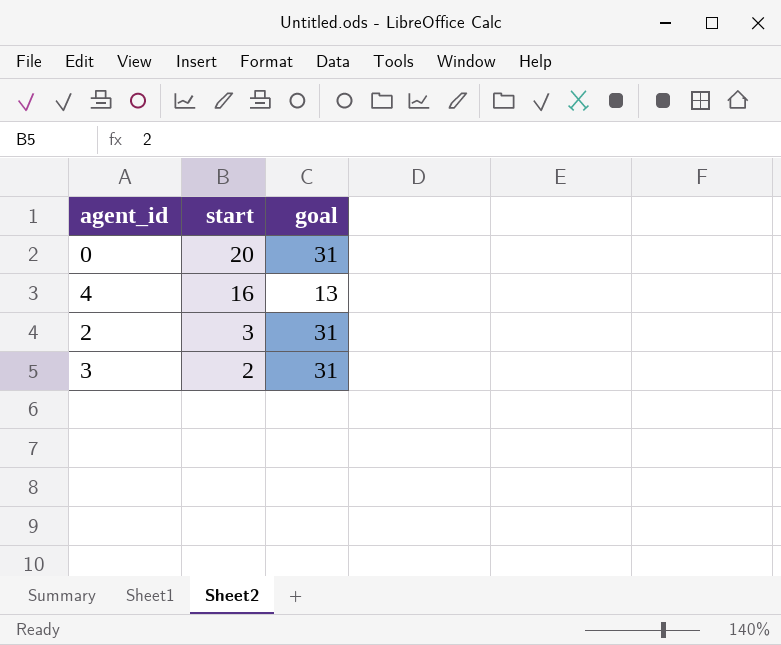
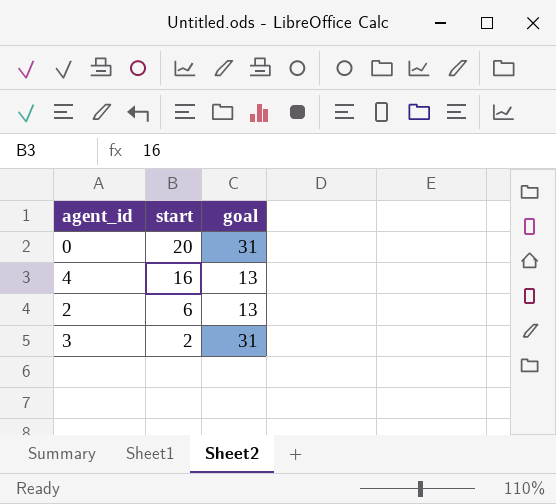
2 | start: 3 -> 6
2 | goal: 31 -> 13

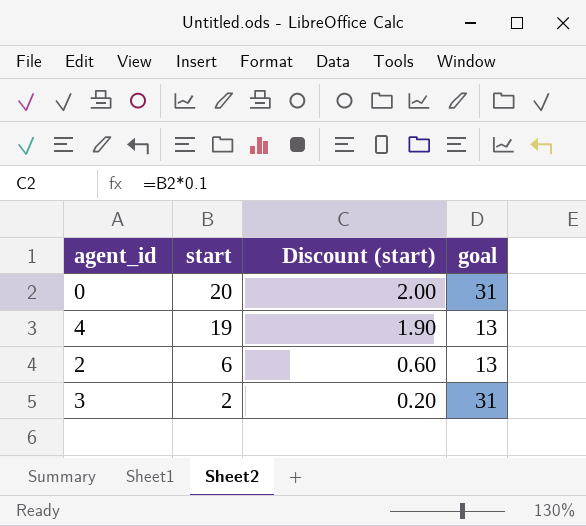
column Discount (start) | formula: none -> [start] * 0.1
4 | start: 16 -> 19

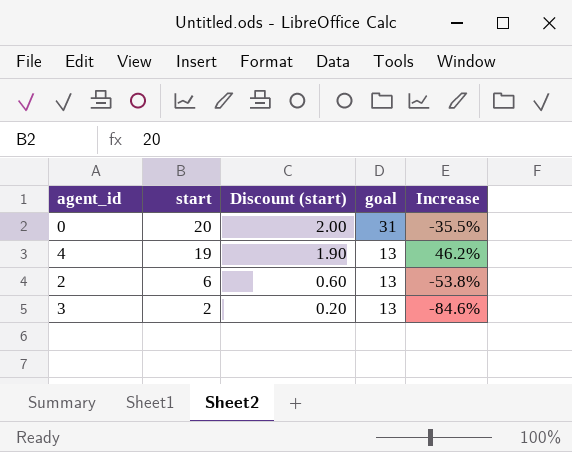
column Increase | formula: none -> ([start] - [goal]) / [goal]
3 | goal: 31 -> 13

